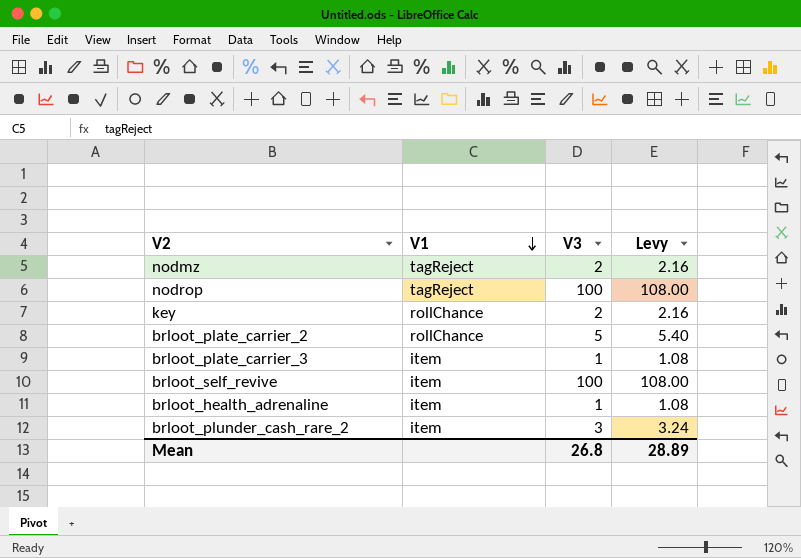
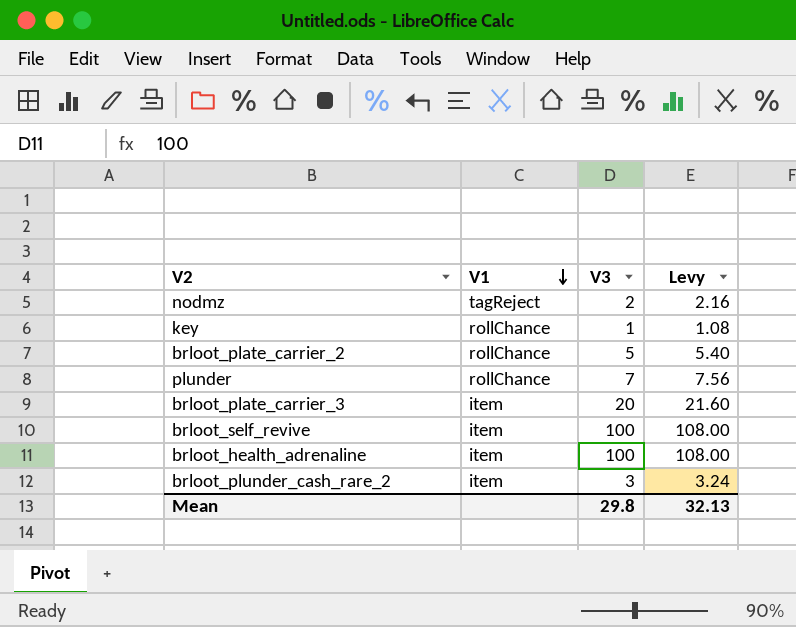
row nodrop: tagReject | 100 | 108.00 -> none
key | V3: 2 -> 1
key | Levy: 2.16 -> 1.08
row plunder: none -> rollChance | 7 | 7.56
brloot_plate_carrier_3 | V3: 1 -> 20
brloot_plate_carrier_3 | Levy: 1.08 -> 21.60
brloot_health_adrenaline | V3: 1 -> 100
brloot_health_adrenaline | Levy: 1.08 -> 108.00
Mean | V3: 26.8 -> 29.8
Mean | Levy: 28.89 -> 32.13

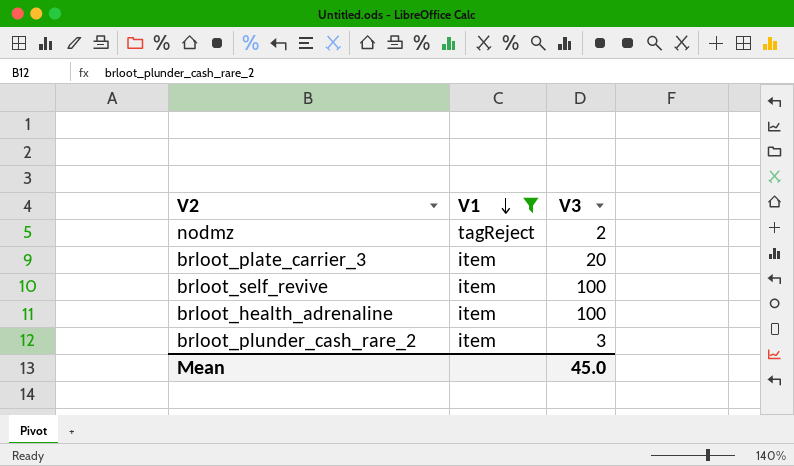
filter: none -> V1 != rollChance
column Levy | formula: [V3] * 1.08 -> none
Mean | V3: 29.8 -> 45.0

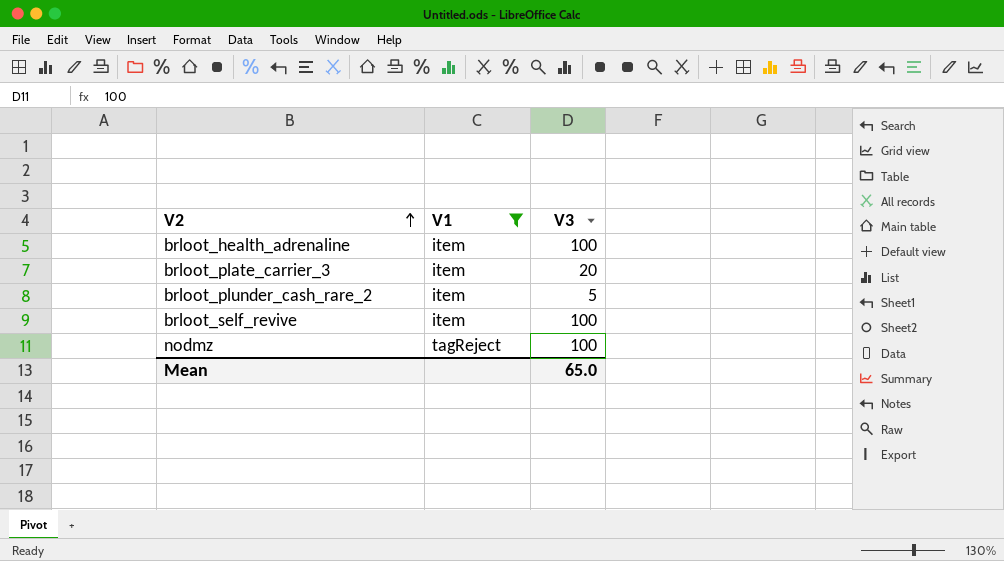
row order: V1 descending -> V2 ascending
brloot_plunder_cash_rare_2 | V3: 3 -> 5
nodmz | V3: 2 -> 100
Mean | V3: 45.0 -> 65.0

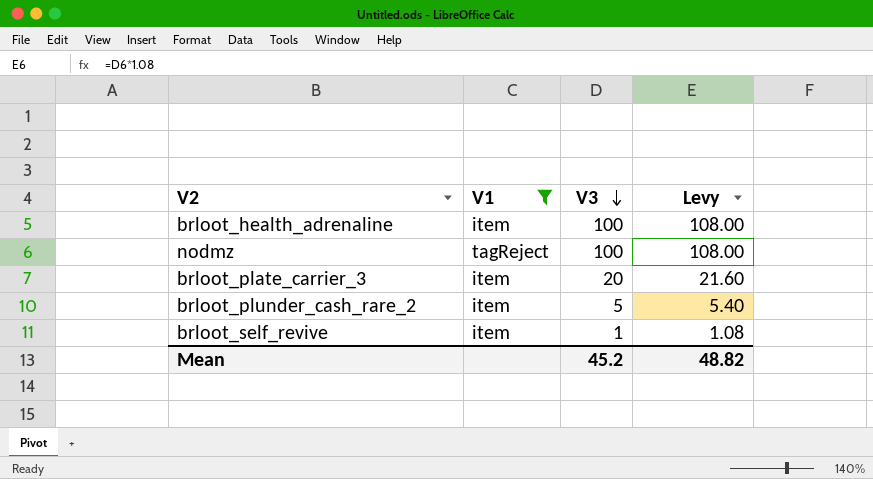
row order: V2 ascending -> V3 descending
column Levy | formula: none -> [V3] * 1.08
brloot_self_revive | V3: 100 -> 1
Mean | V3: 65.0 -> 45.2

